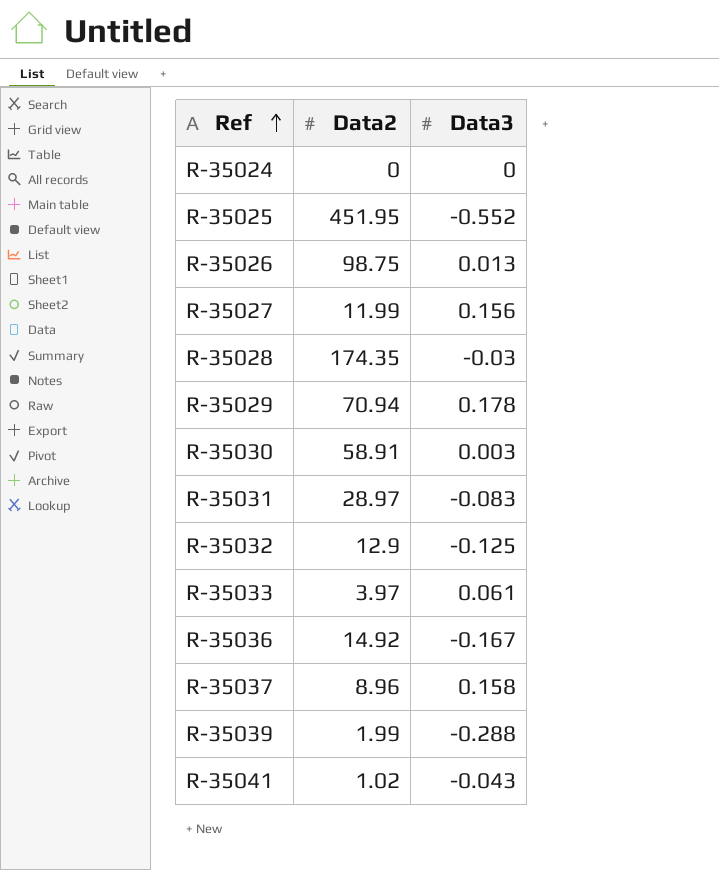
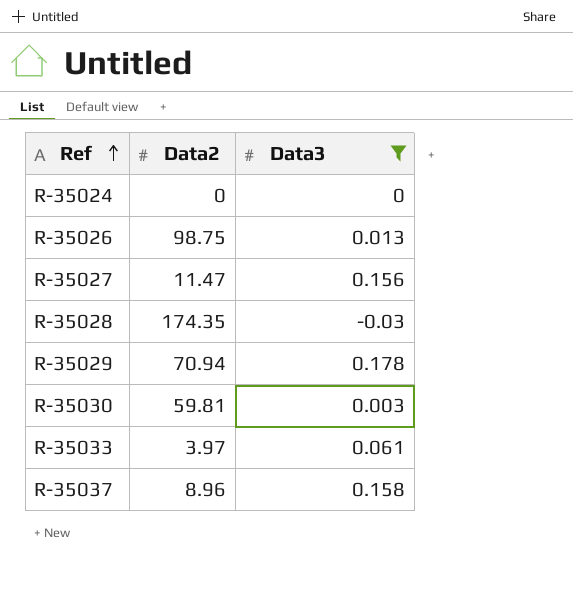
filter: none -> Data3 >= -0.03
R-35027 | Data2: 11.99 -> 11.47
R-35030 | Data2: 58.91 -> 59.81

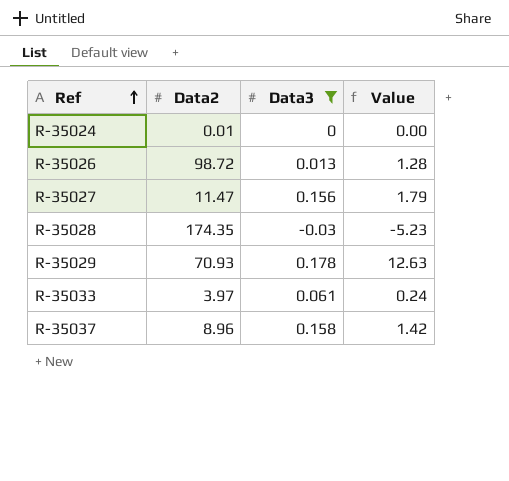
column Value | formula: none -> [Data2] * [Data3]
row R-35030: 59.81 | 0.003 -> none
R-35024 | Data2: 0 -> 0.01
R-35026 | Data2: 98.75 -> 98.72
R-35029 | Data2: 70.94 -> 70.93

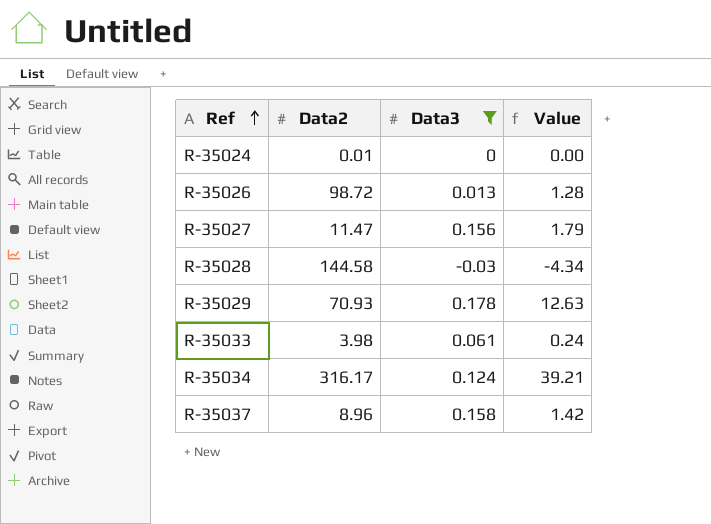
R-35028 | Data2: 174.35 -> 144.58
R-35028 | Value: -5.23 -> -4.34
R-35033 | Data2: 3.97 -> 3.98
row R-35034: none -> 316.17 | 0.124 | 39.21

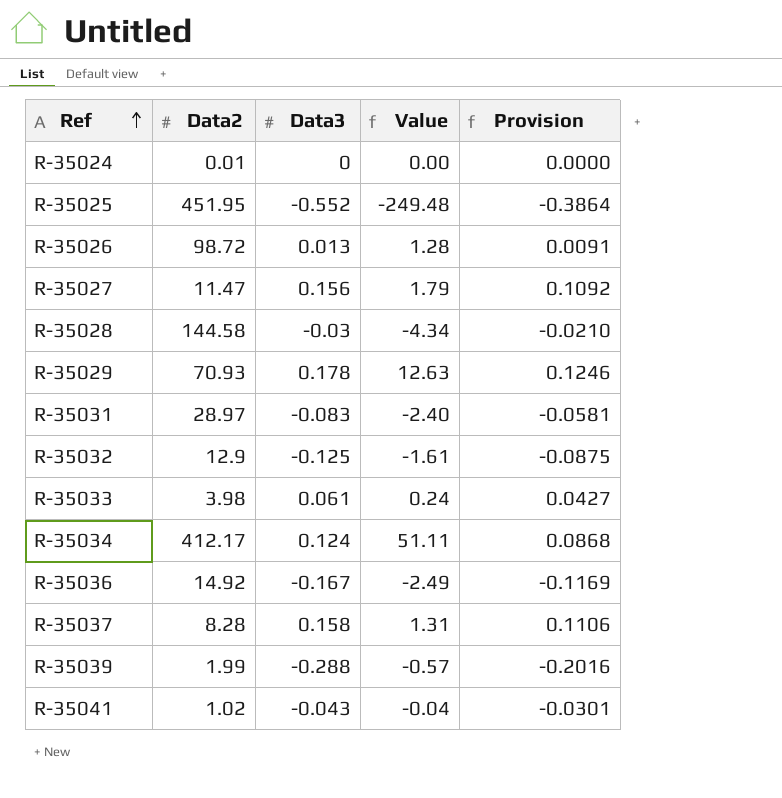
filter: Data3 >= -0.03 -> none
column Provision | formula: none -> [Data3] * 0.7
R-35034 | Data2: 316.17 -> 412.17
R-35034 | Value: 39.21 -> 51.11
R-35037 | Data2: 8.96 -> 8.28
R-35037 | Value: 1.42 -> 1.31

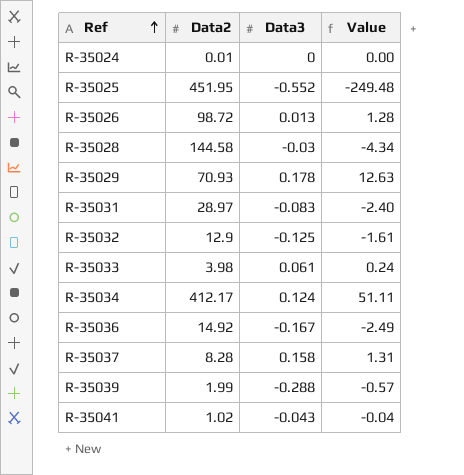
column Provision | formula: [Data3] * 0.7 -> none
row R-35027: 11.47 | 0.156 | 1.79 | 0.1092 -> none

